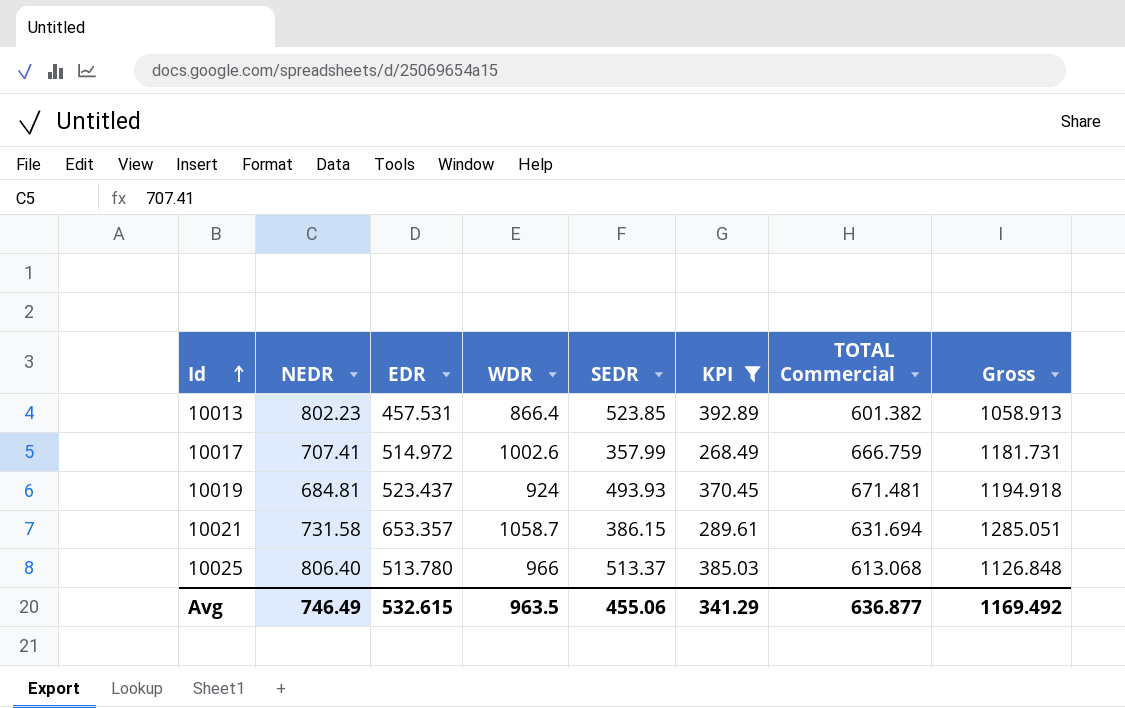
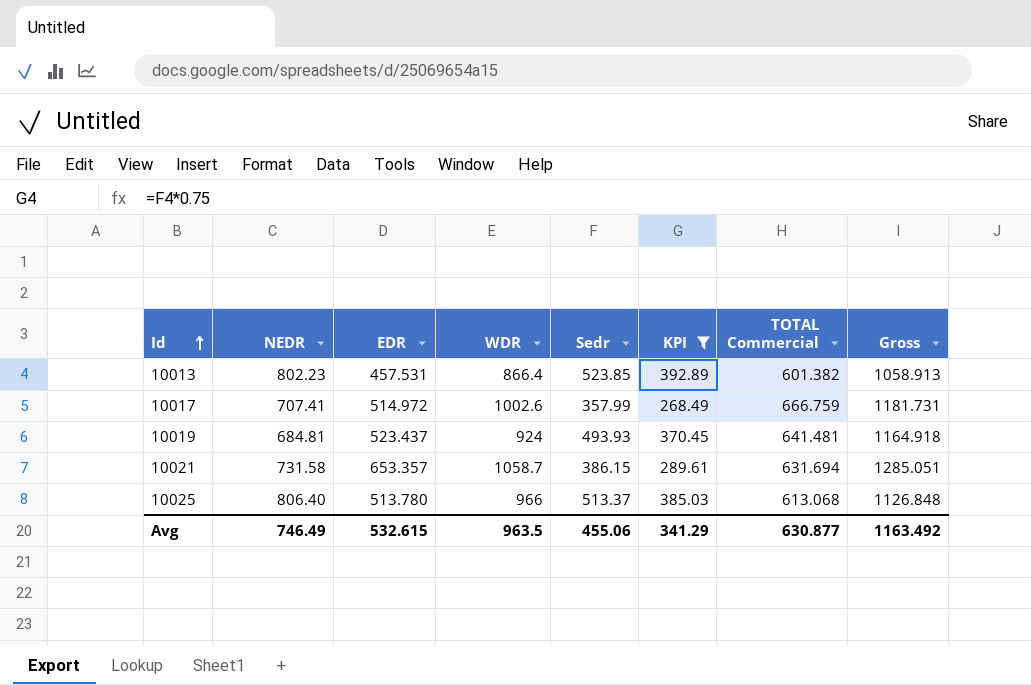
column name: SEDR -> Sedr
10019 | TOTAL Commercial: 671.481 -> 641.481
10019 | Gross: 1194.918 -> 1164.918
Avg | TOTAL Commercial: 636.877 -> 630.877
Avg | Gross: 1169.492 -> 1163.492

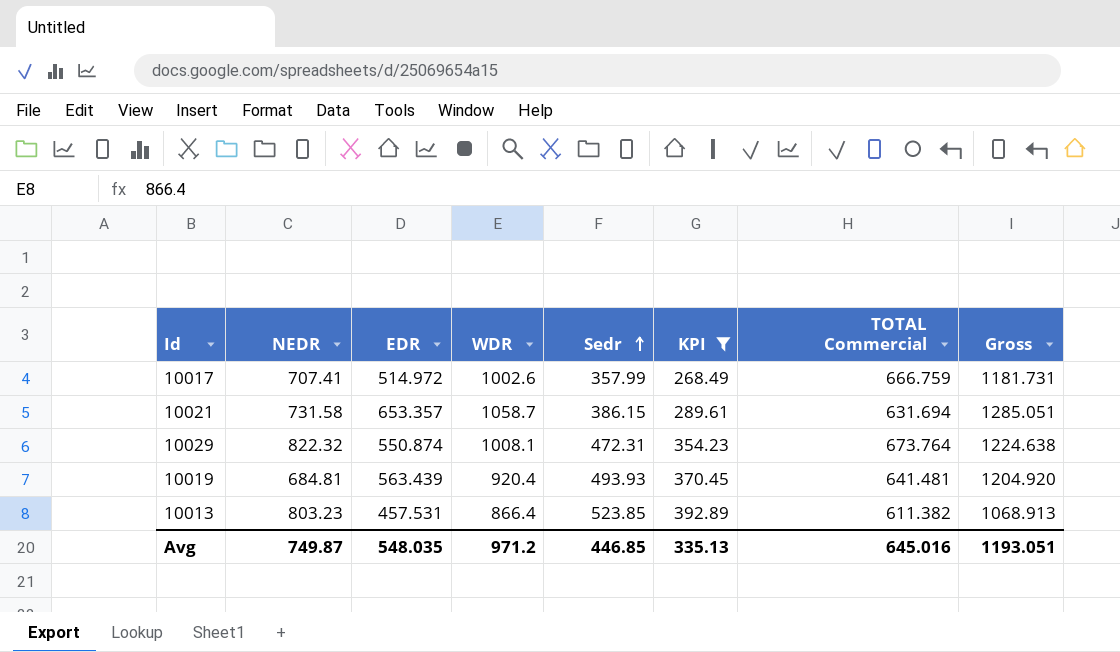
row order: Id ascending -> Sedr ascending
row 10025: 806.40 | 513.780 | 966 | 513.37 | 385.03 | 613.068 | 1126.848 -> none
row 10029: none -> 822.32 | 550.874 | 1008.1 | 472.31 | 354.23 | 673.764 | 1224.638
10019 | EDR: 523.437 -> 563.439
10019 | WDR: 924 -> 920.4
10019 | Gross: 1164.918 -> 1204.920
10013 | NEDR: 802.23 -> 803.23
10013 | TOTAL Commercial: 601.382 -> 611.382
10013 | Gross: 1058.913 -> 1068.913
Avg | NEDR: 746.49 -> 749.87
Avg | EDR: 532.615 -> 548.035
Avg | WDR: 963.5 -> 971.2
Avg | Sedr: 455.06 -> 446.85
Avg | KPI: 341.29 -> 335.13
Avg | TOTAL Commercial: 630.877 -> 645.016
Avg | Gross: 1163.492 -> 1193.051

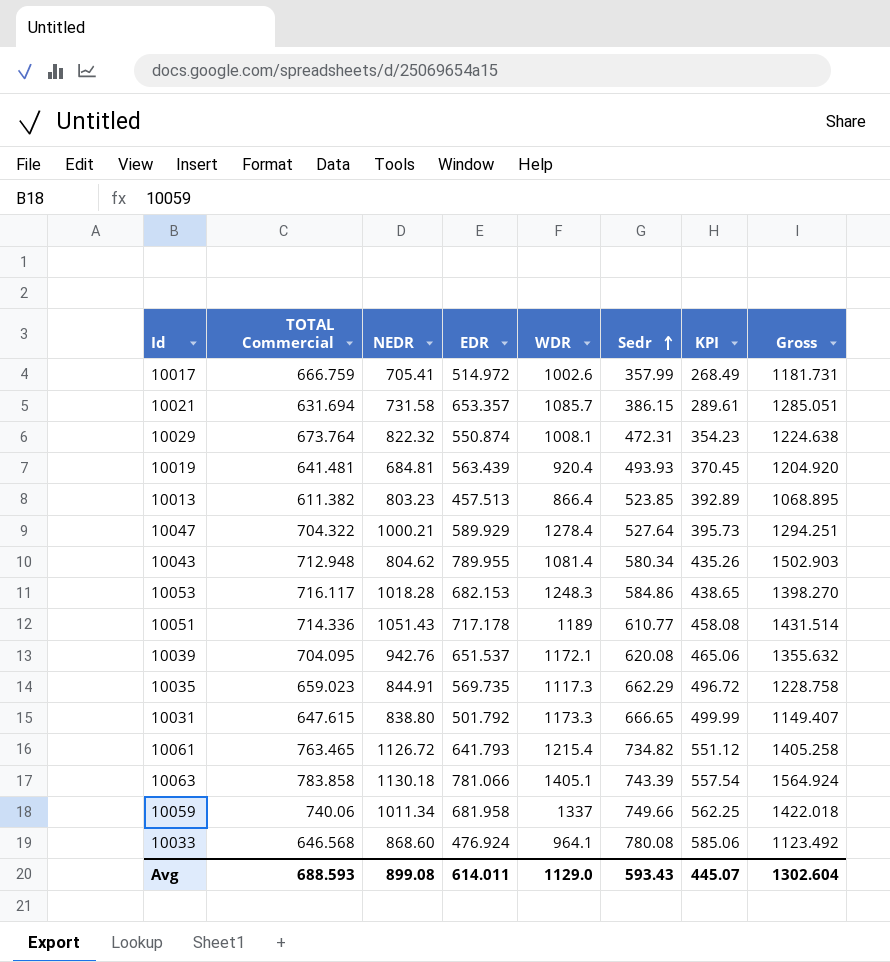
filter: KPI <= 392.89 -> none
column TOTAL Commercial | position: 7 -> 2
10017 | NEDR: 707.41 -> 705.41
10021 | WDR: 1058.7 -> 1085.7
10013 | EDR: 457.531 -> 457.513
10013 | Gross: 1068.913 -> 1068.895
Avg | TOTAL Commercial: 645.016 -> 688.593
Avg | NEDR: 749.87 -> 899.08
Avg | EDR: 548.035 -> 614.011
Avg | WDR: 971.2 -> 1129.0
Avg | Sedr: 446.85 -> 593.43
Avg | KPI: 335.13 -> 445.07
Avg | Gross: 1193.051 -> 1302.604

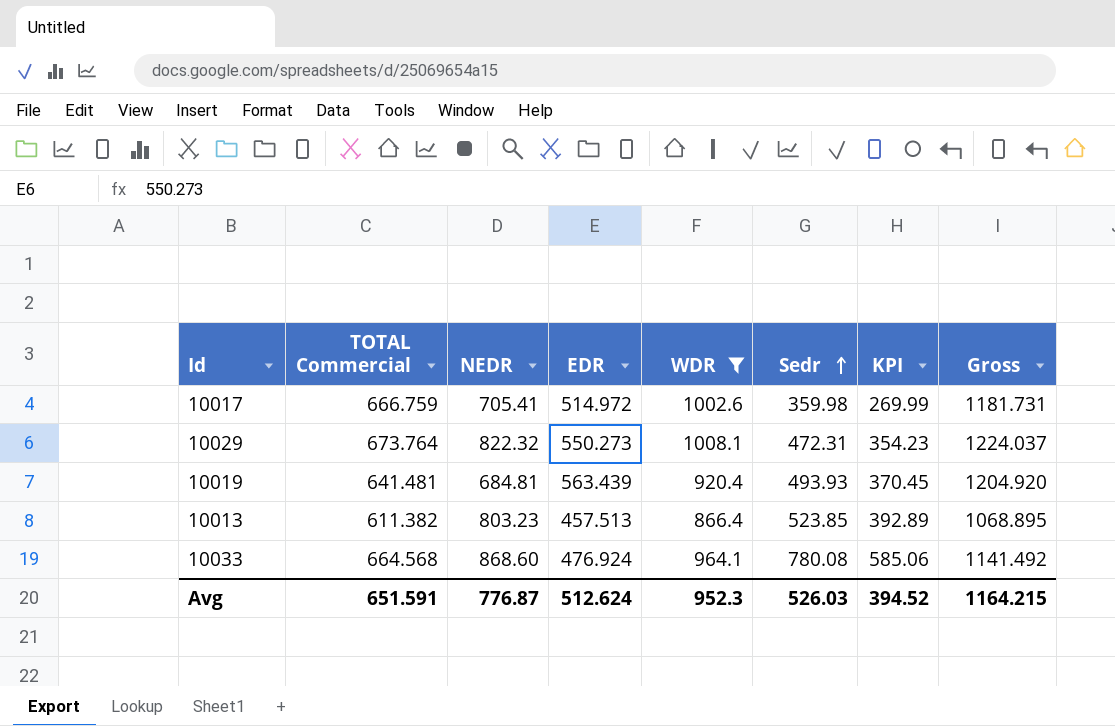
filter: none -> WDR <= 1008.1
10017 | Sedr: 357.99 -> 359.98
10017 | KPI: 268.49 -> 269.99
10029 | EDR: 550.874 -> 550.273
10029 | Gross: 1224.638 -> 1224.037
10033 | TOTAL Commercial: 646.568 -> 664.568
10033 | Gross: 1123.492 -> 1141.492
Avg | TOTAL Commercial: 688.593 -> 651.591
Avg | NEDR: 899.08 -> 776.87
Avg | EDR: 614.011 -> 512.624
Avg | WDR: 1129.0 -> 952.3
Avg | Sedr: 593.43 -> 526.03
Avg | KPI: 445.07 -> 394.52
Avg | Gross: 1302.604 -> 1164.215

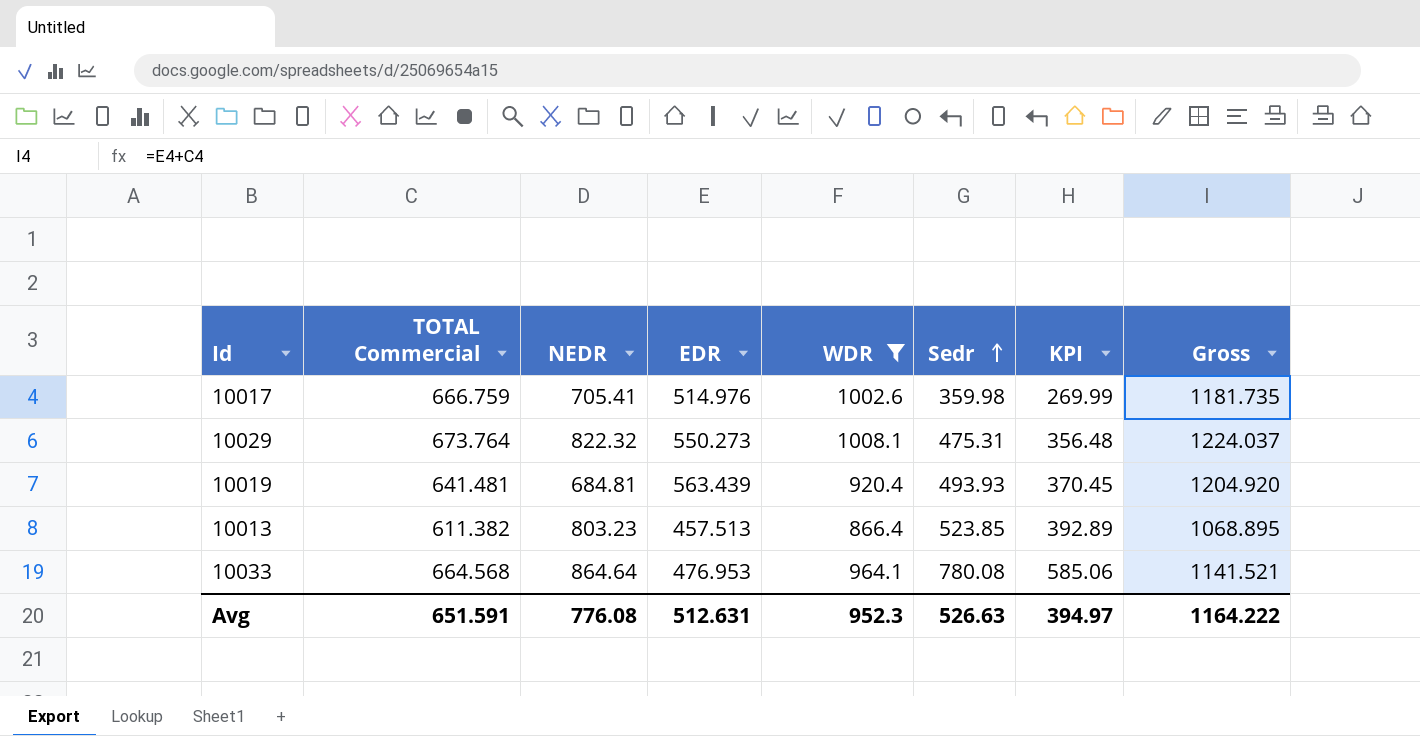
10017 | EDR: 514.972 -> 514.976
10017 | Gross: 1181.731 -> 1181.735
10029 | Sedr: 472.31 -> 475.31
10029 | KPI: 354.23 -> 356.48
10033 | NEDR: 868.60 -> 864.64
10033 | EDR: 476.924 -> 476.953
10033 | Gross: 1141.492 -> 1141.521
Avg | NEDR: 776.87 -> 776.08
Avg | EDR: 512.624 -> 512.631
Avg | Sedr: 526.03 -> 526.63
Avg | KPI: 394.52 -> 394.97
Avg | Gross: 1164.215 -> 1164.222

